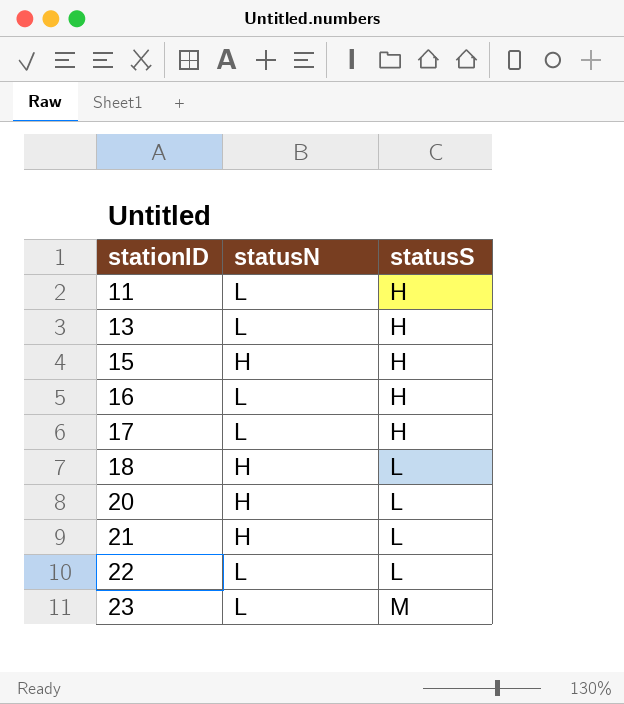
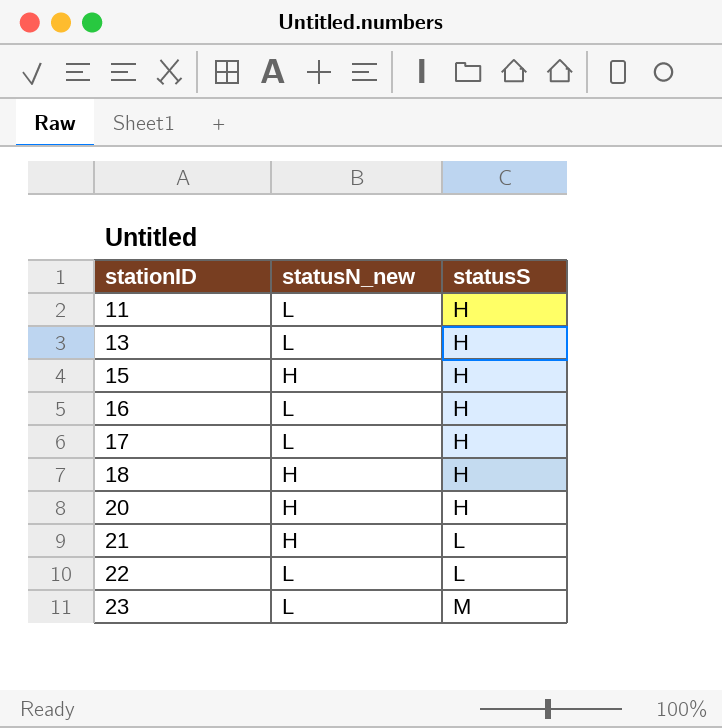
column name: statusN -> statusN_new
18 | statusS: L -> H
20 | statusS: L -> H

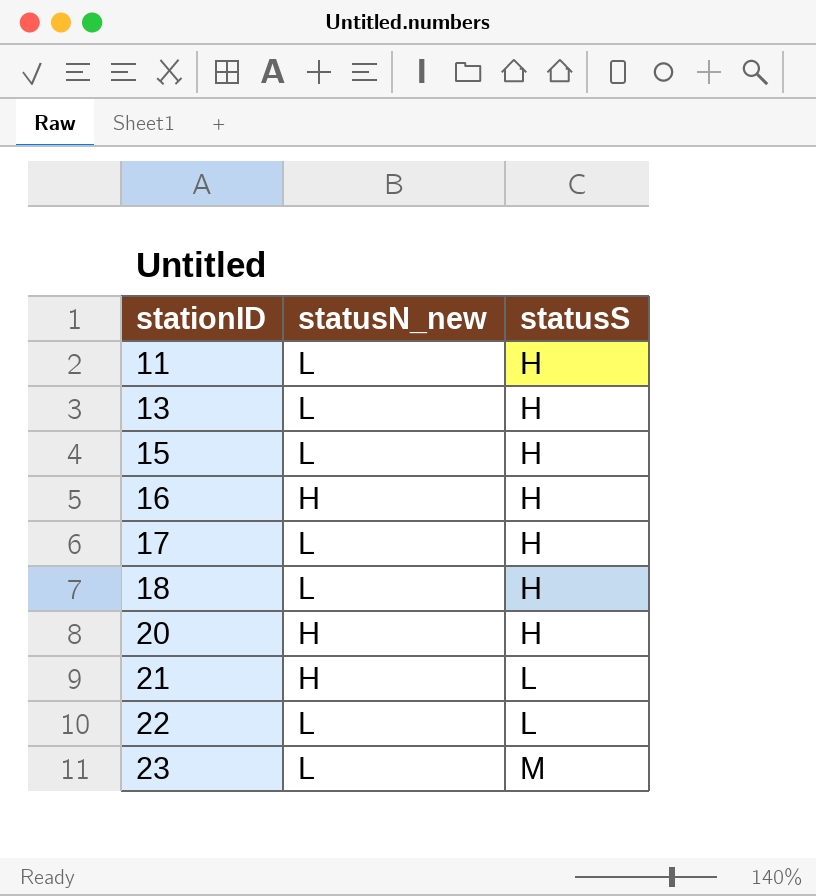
15 | statusN_new: H -> L
16 | statusN_new: L -> H
18 | statusN_new: H -> L

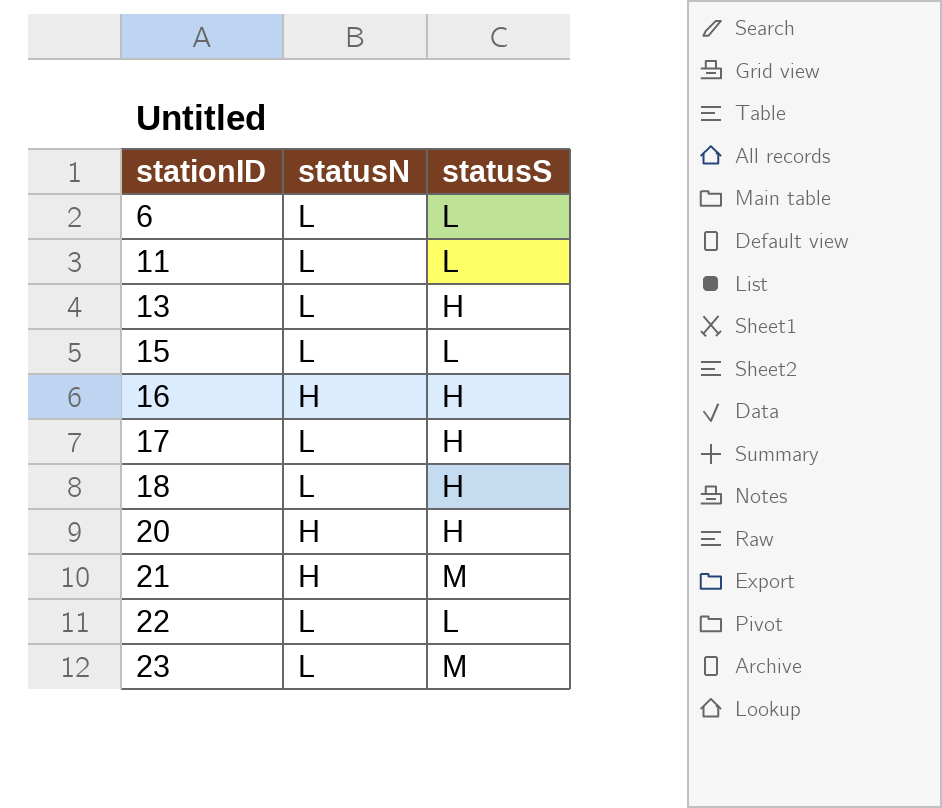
column name: statusN_new -> statusN
row 6: none -> L | L
11 | statusS: H -> L
15 | statusS: H -> L
21 | statusS: L -> M

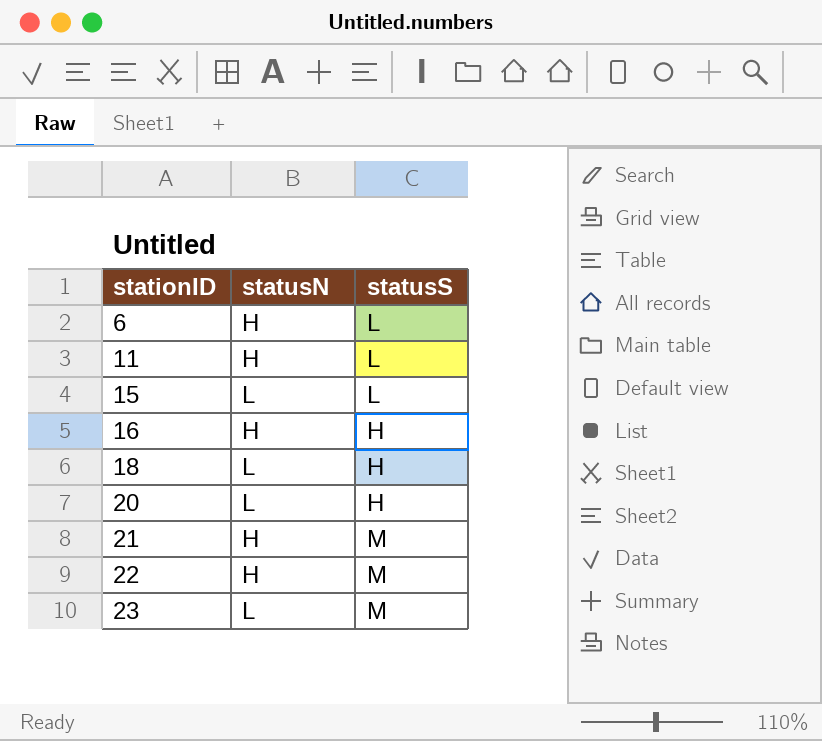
row 13: L | H -> none
row 17: L | H -> none
6 | statusN: L -> H
11 | statusN: L -> H
20 | statusN: H -> L
22 | statusN: L -> H
22 | statusS: L -> M

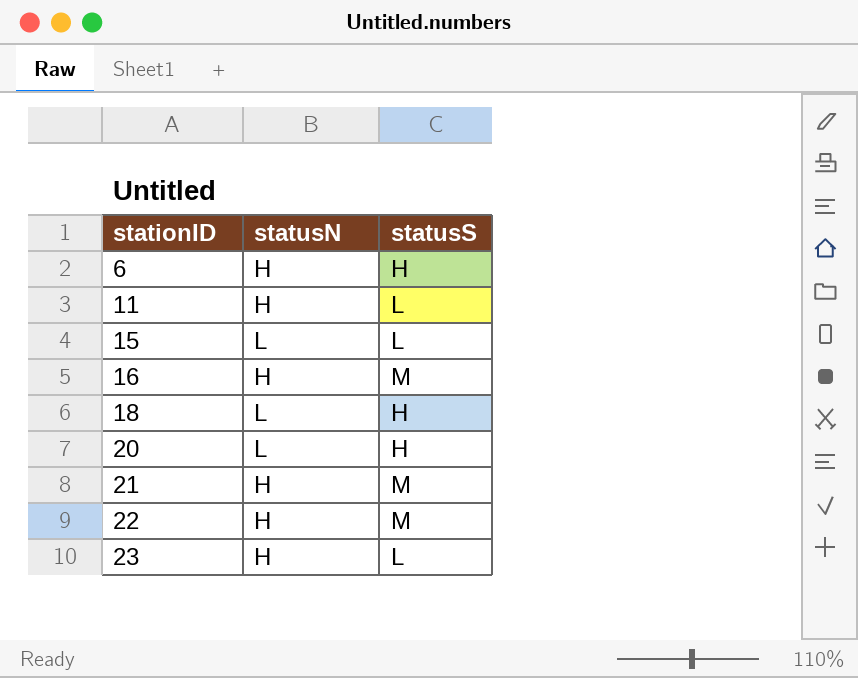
6 | statusS: L -> H
16 | statusS: H -> M
23 | statusN: L -> H
23 | statusS: M -> L

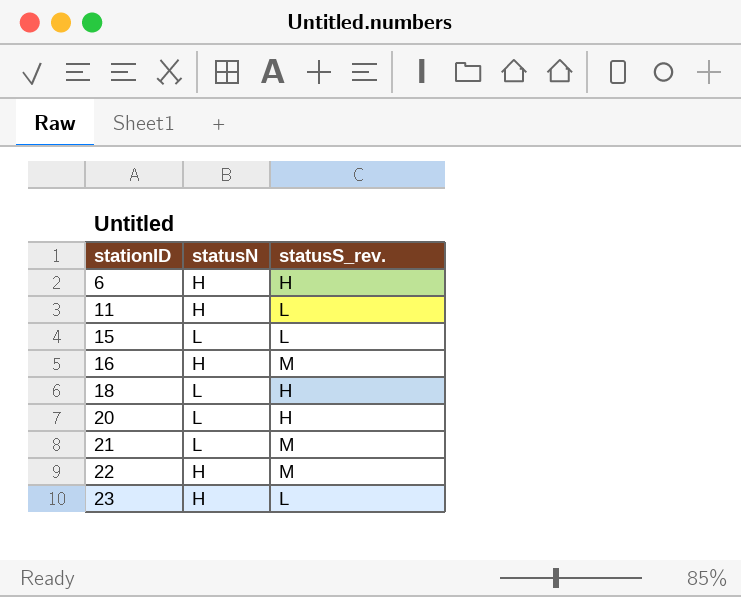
column name: statusS -> statusS_rev.
21 | statusN: H -> L

